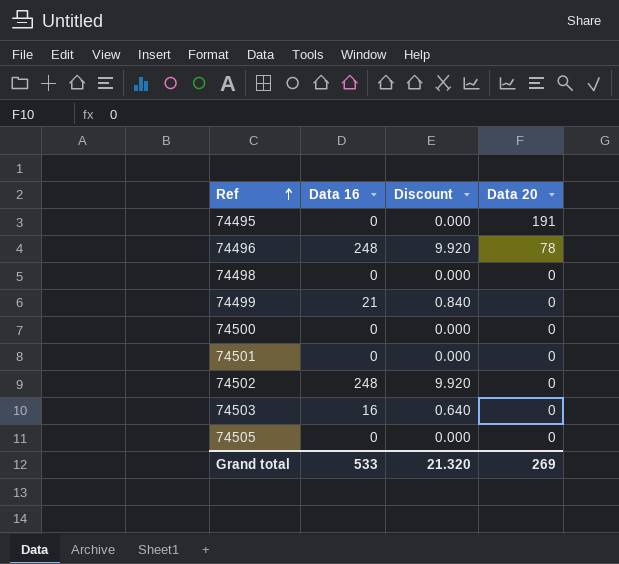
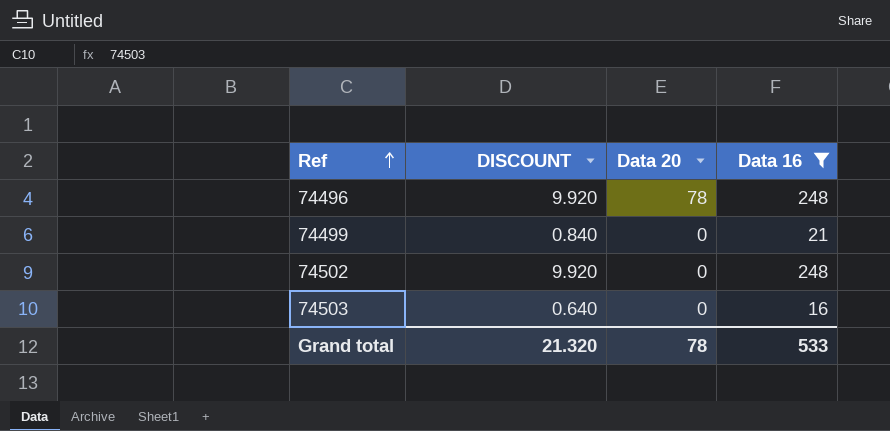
filter: none -> Data 16 != 0
column name: Discount -> DISCOUNT
column Data 16 | position: 2 -> 4
Grand total | Data 20: 269 -> 78

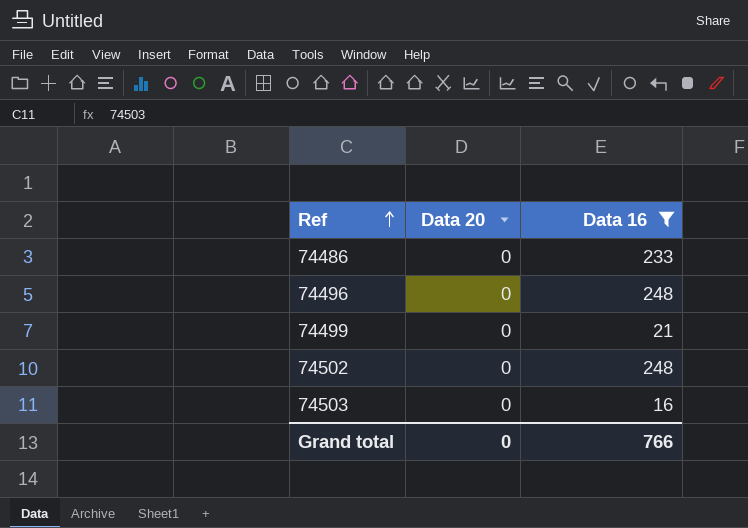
column DISCOUNT | formula: [Data 16] * 0.04 -> none
row 74486: none -> 0 | 233
74496 | Data 20: 78 -> 0
Grand total | Data 20: 78 -> 0
Grand total | Data 16: 533 -> 766

